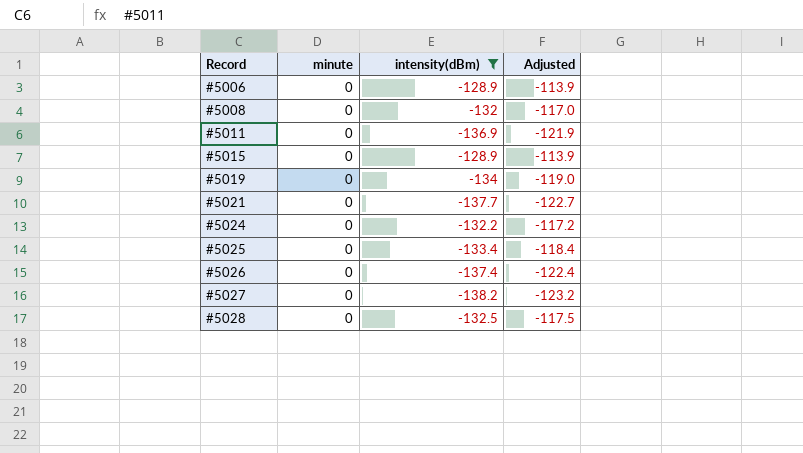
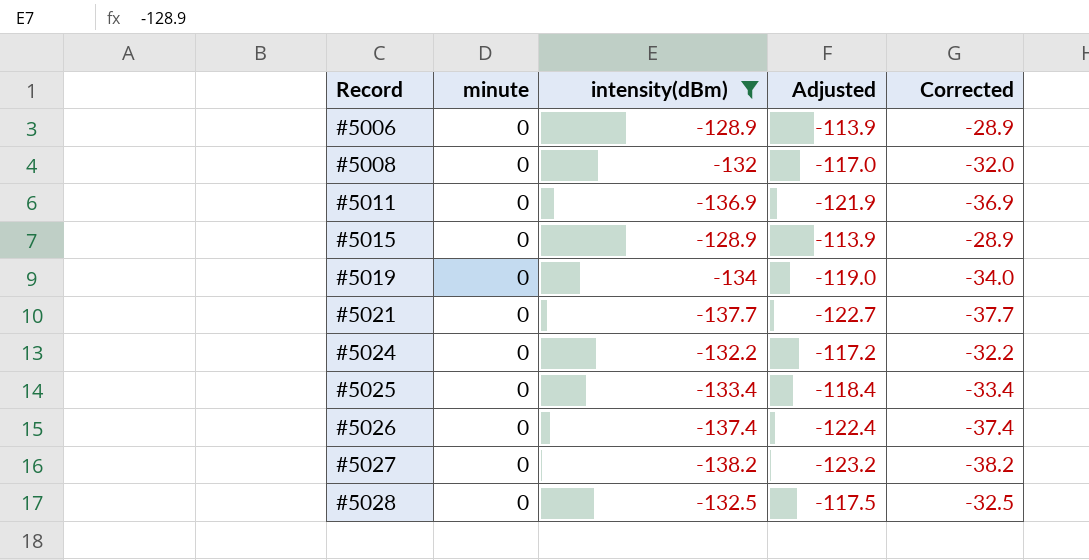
column Corrected | formula: none -> [intensity(dBm)] + 100

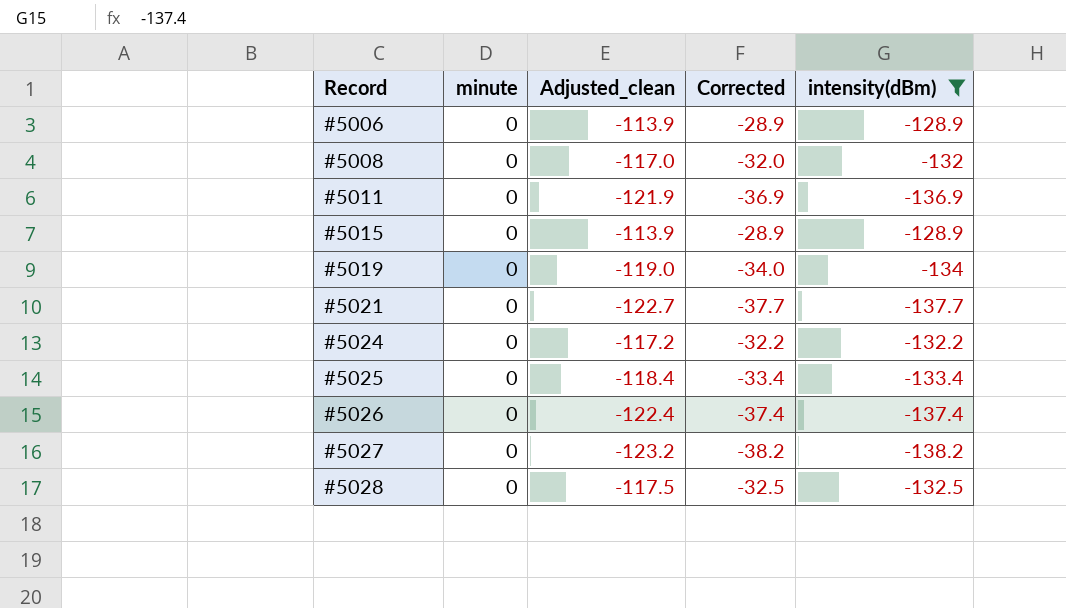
column name: Adjusted -> Adjusted_clean
column intensity(dBm) | position: 3 -> 5

